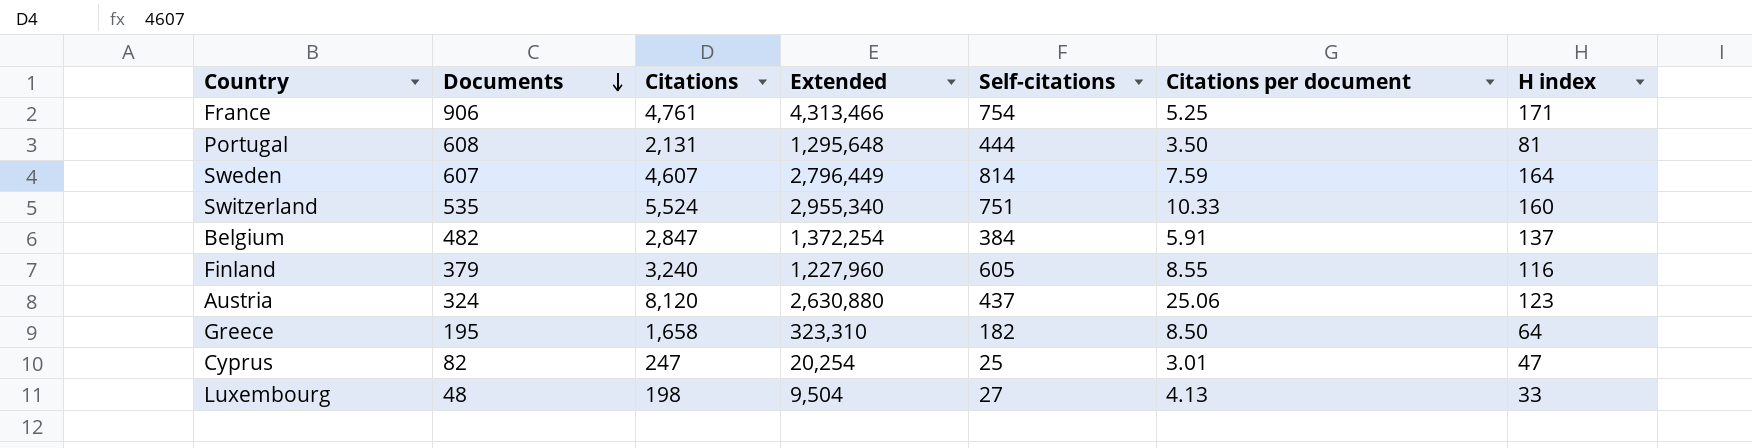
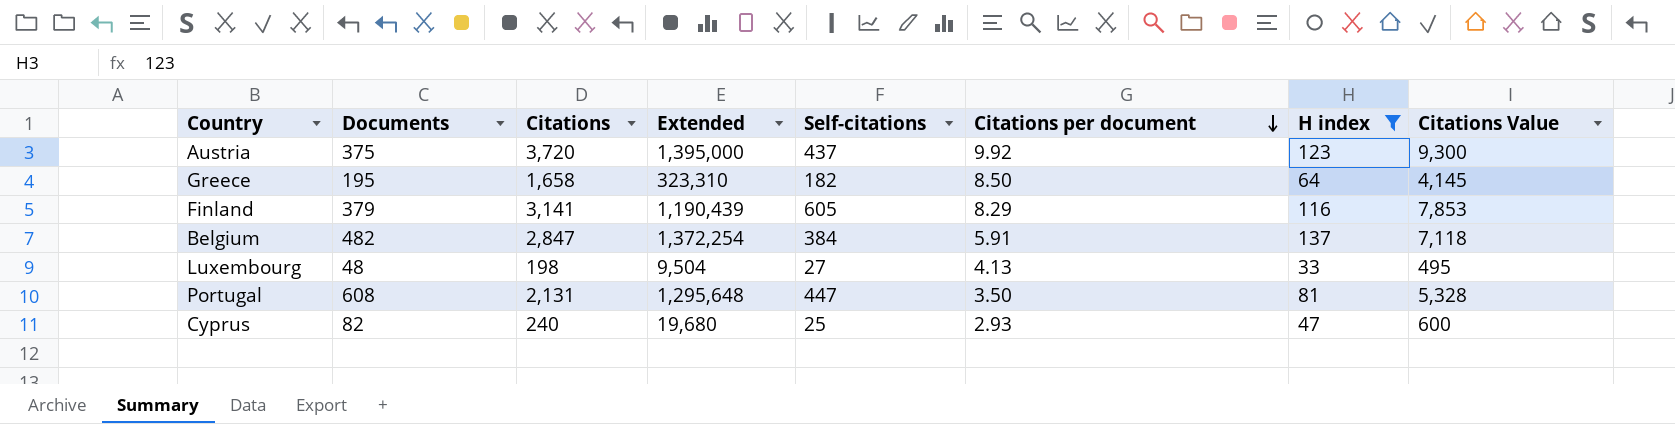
filter: none -> H index <= 137
row order: Documents descending -> Citations per document descending
column Citations Value | formula: none -> [Citations] * 2.5
Austria | Documents: 324 -> 375
Austria | Citations: 8,120 -> 3,720
Austria | Extended: 2,630,880 -> 1,395,000
Austria | Citations per document: 25.06 -> 9.92
Finland | Citations: 3,240 -> 3,141
Finland | Extended: 1,227,960 -> 1,190,439
Finland | Citations per document: 8.55 -> 8.29
Portugal | Self-citations: 444 -> 447
Cyprus | Citations: 247 -> 240
Cyprus | Extended: 20,254 -> 19,680
Cyprus | Citations per document: 3.01 -> 2.93

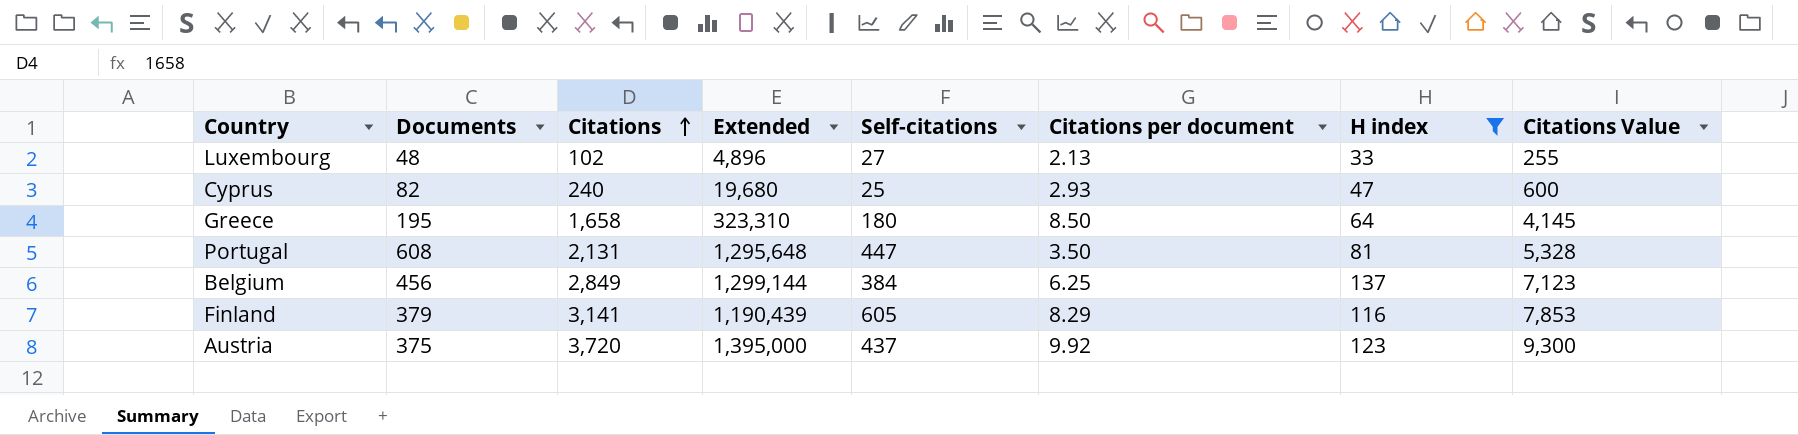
row order: Citations per document descending -> Citations ascending
Luxembourg | Citations: 198 -> 102
Luxembourg | Extended: 9,504 -> 4,896
Luxembourg | Citations per document: 4.13 -> 2.13
Luxembourg | Citations Value: 495 -> 255
Greece | Self-citations: 182 -> 180
Belgium | Documents: 482 -> 456
Belgium | Citations: 2,847 -> 2,849
Belgium | Extended: 1,372,254 -> 1,299,144
Belgium | Citations per document: 5.91 -> 6.25
Belgium | Citations Value: 7,118 -> 7,123

